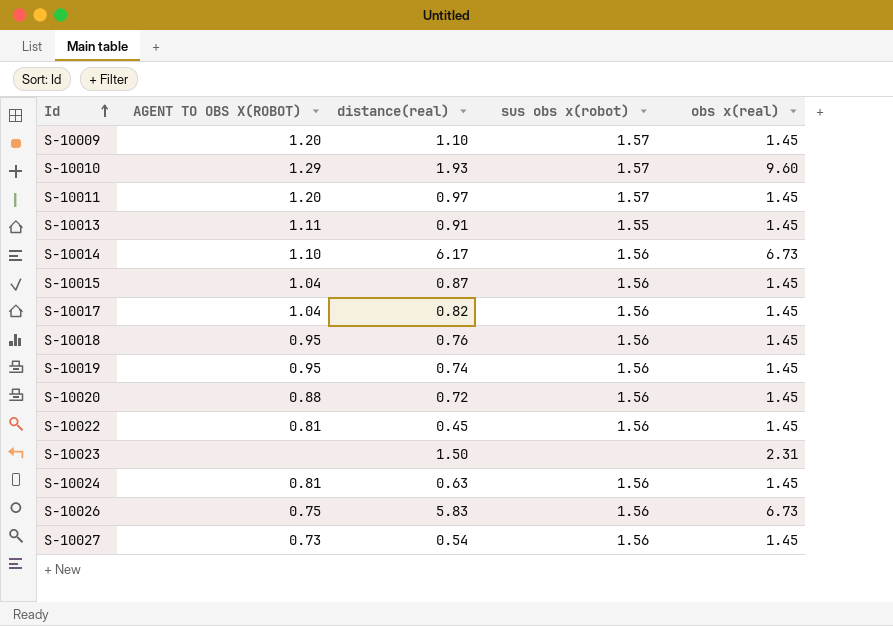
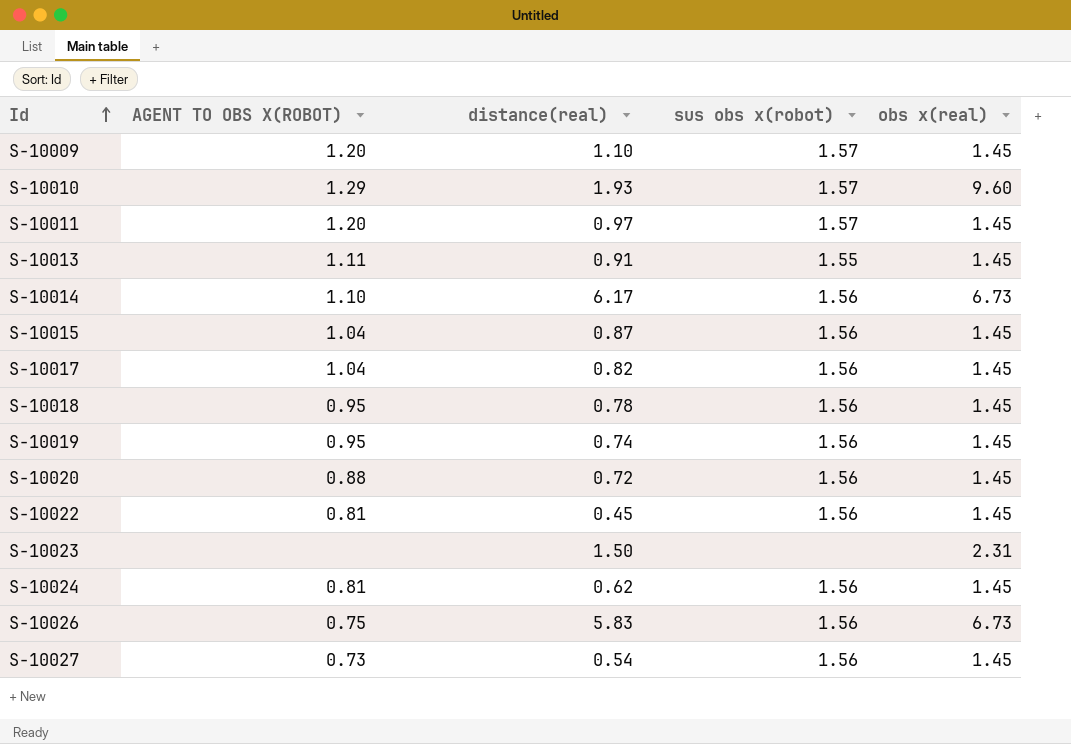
S-10018 | distance(real): 0.76 -> 0.78
S-10024 | distance(real): 0.63 -> 0.62

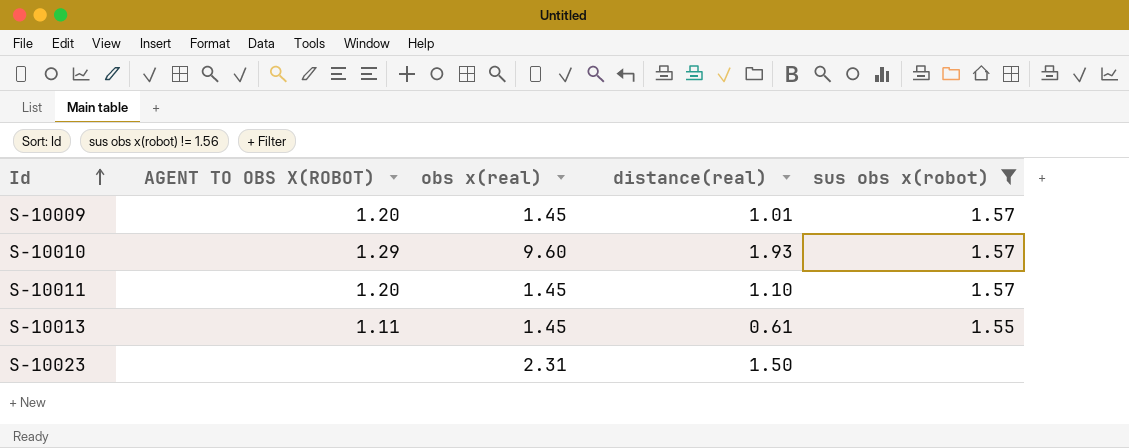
filter: none -> sus obs x(robot) != 1.56
column obs x(real) | position: 5 -> 3
S-10009 | distance(real): 1.10 -> 1.01
S-10011 | distance(real): 0.97 -> 1.10
S-10013 | distance(real): 0.91 -> 0.61

